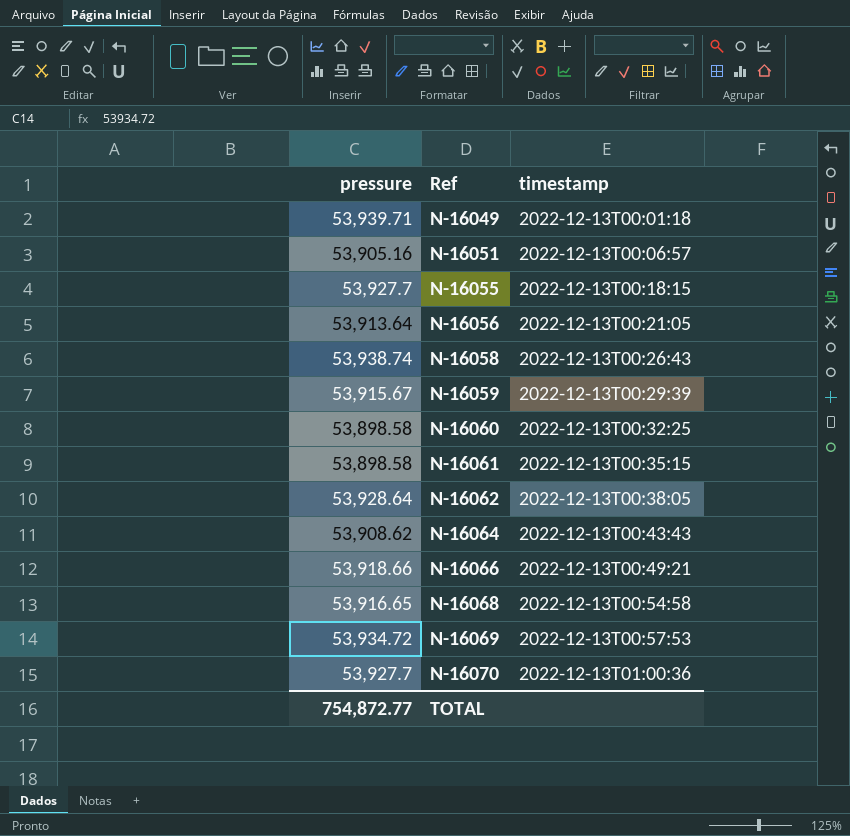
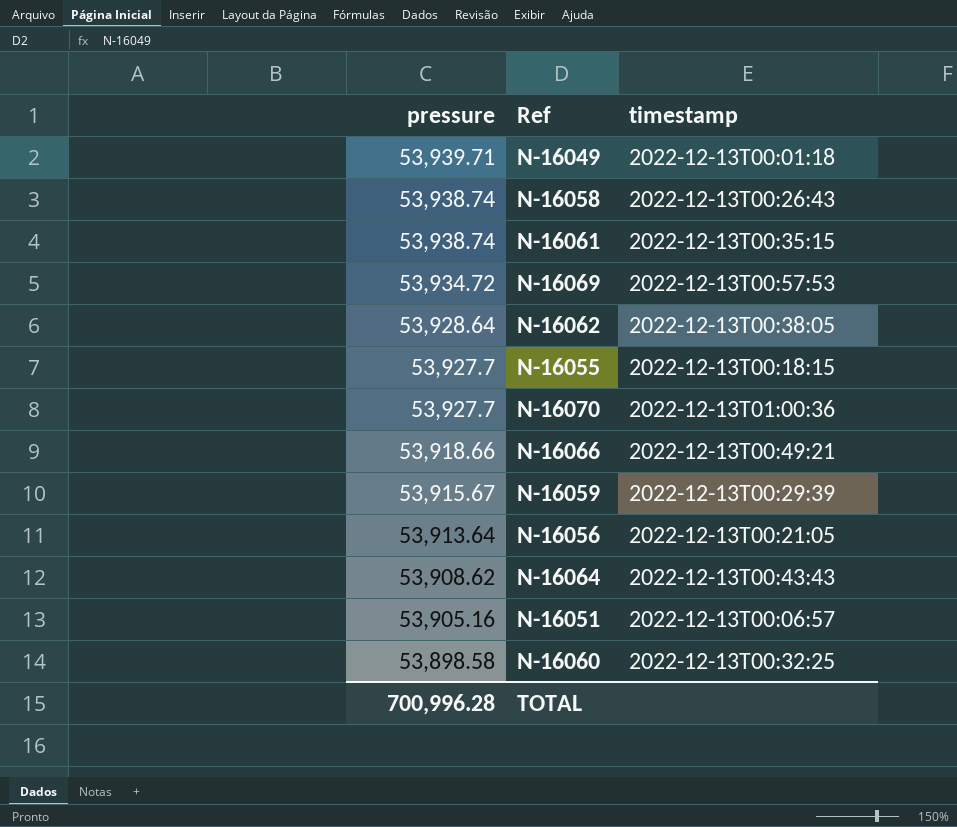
row order: Ref ascending -> pressure descending
row N-16068: 53,916.65 | 2022-12-13T00:54:58 -> none
N-16061 | pressure: 53,898.58 -> 53,938.74
TOTAL | pressure: 754,872.77 -> 700,996.28

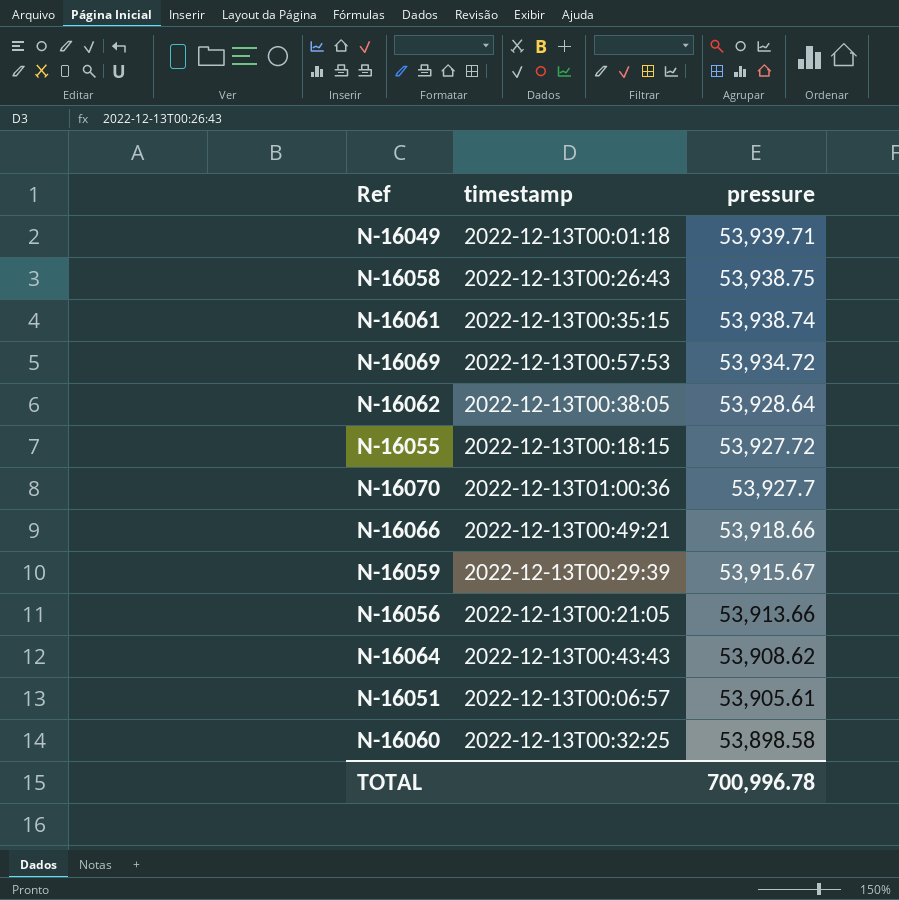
column pressure | position: 1 -> 3
N-16058 | pressure: 53,938.74 -> 53,938.75
N-16055 | pressure: 53,927.7 -> 53,927.72
N-16056 | pressure: 53,913.64 -> 53,913.66
N-16051 | pressure: 53,905.16 -> 53,905.61
TOTAL | pressure: 700,996.28 -> 700,996.78

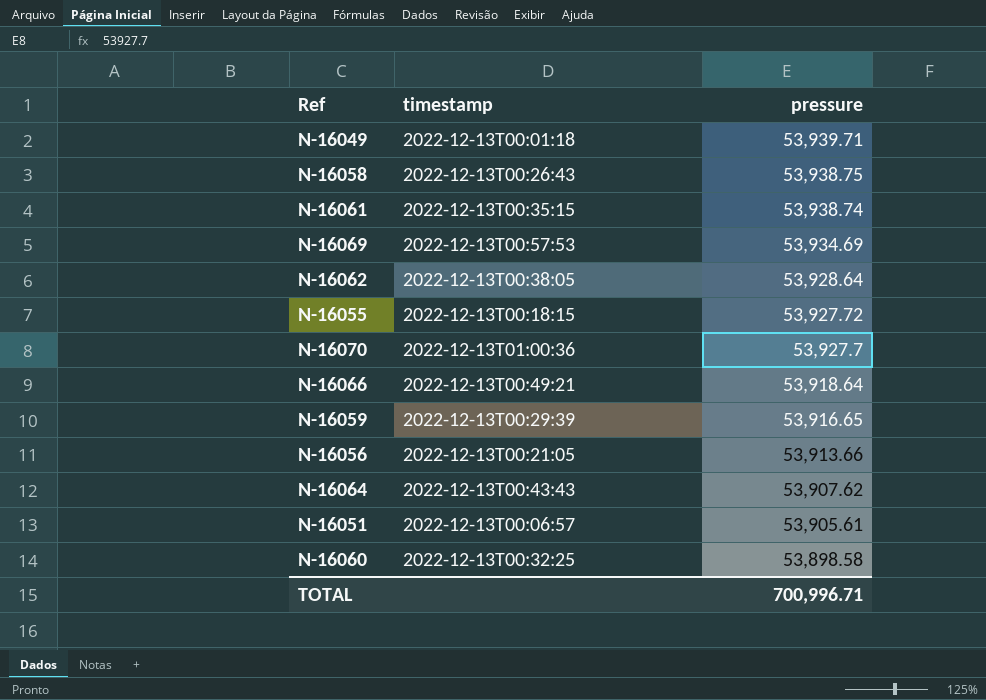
N-16069 | pressure: 53,934.72 -> 53,934.69
N-16066 | pressure: 53,918.66 -> 53,918.64
N-16059 | pressure: 53,915.67 -> 53,916.65
N-16064 | pressure: 53,908.62 -> 53,907.62
TOTAL | pressure: 700,996.78 -> 700,996.71

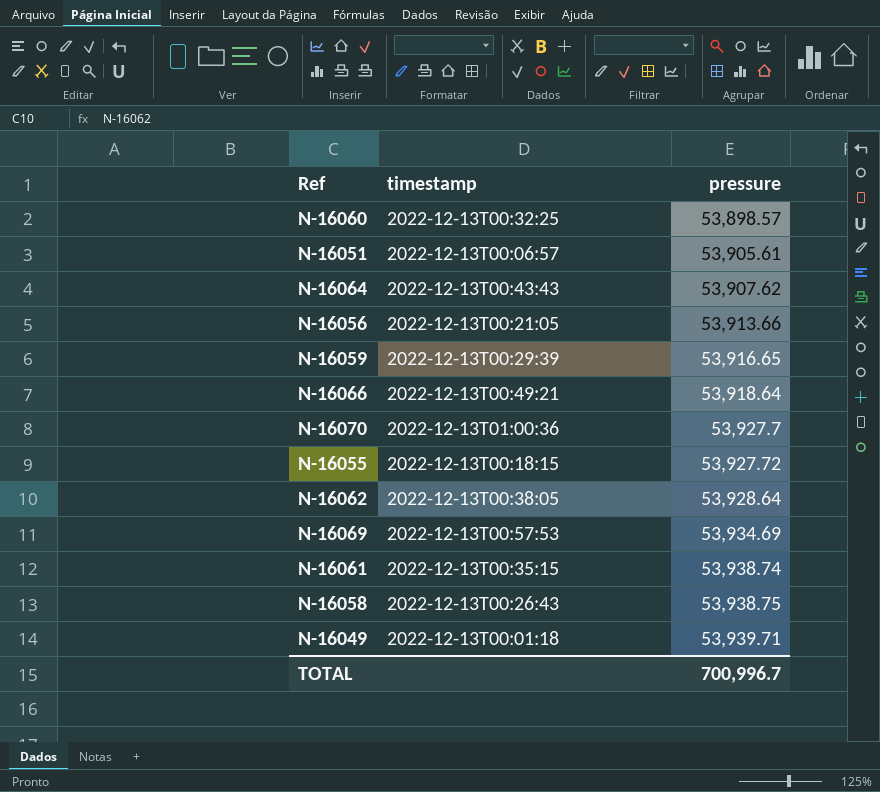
row order: pressure descending -> pressure ascending
N-16060 | pressure: 53,898.58 -> 53,898.57
TOTAL | pressure: 700,996.71 -> 700,996.7

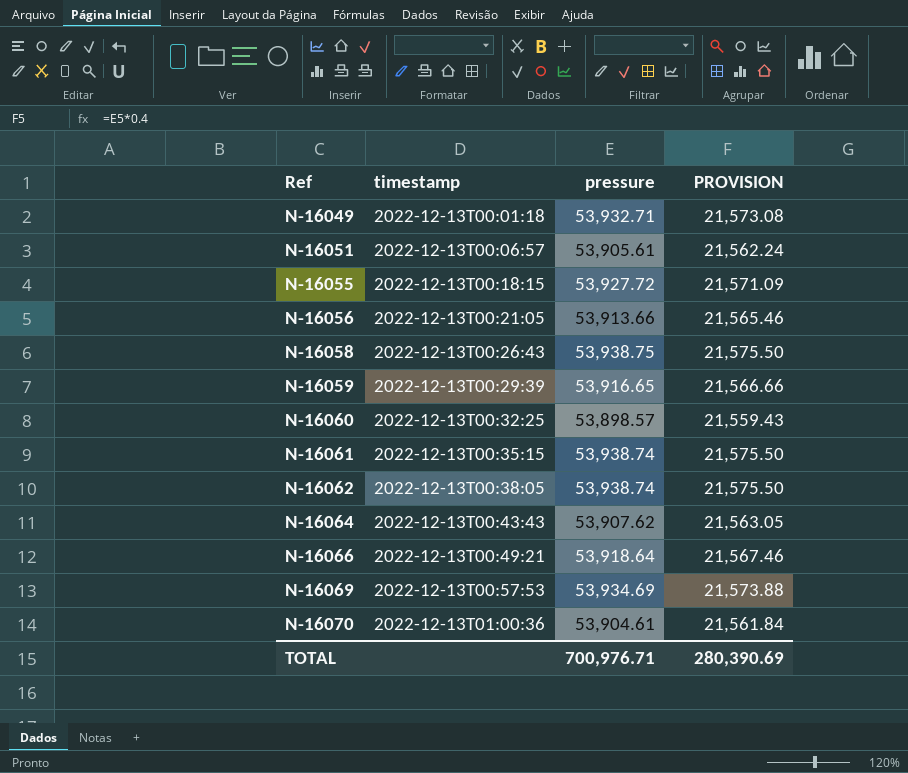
row order: pressure ascending -> Ref ascending
column PROVISION | formula: none -> [pressure] * 0.4
N-16049 | pressure: 53,939.71 -> 53,932.71
N-16062 | pressure: 53,928.64 -> 53,938.74
N-16070 | pressure: 53,927.7 -> 53,904.61
TOTAL | pressure: 700,996.7 -> 700,976.71

